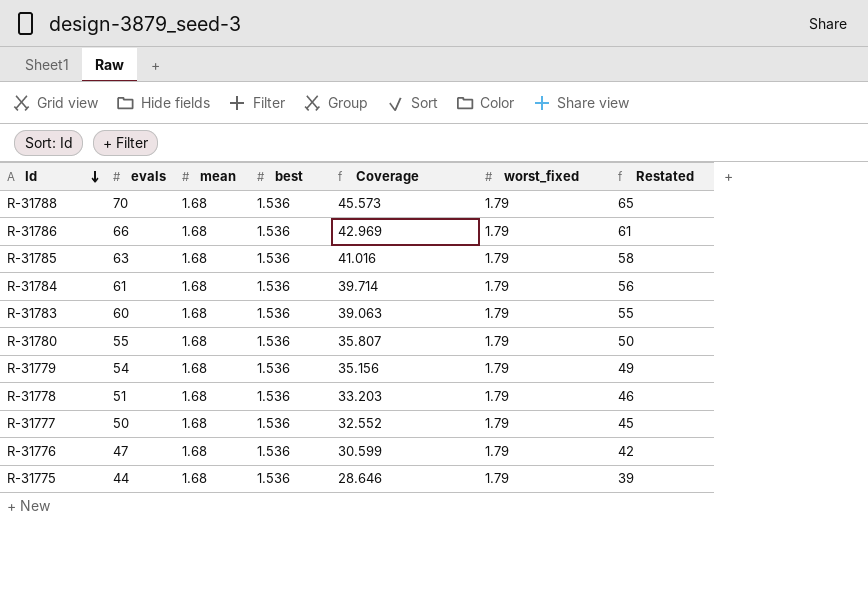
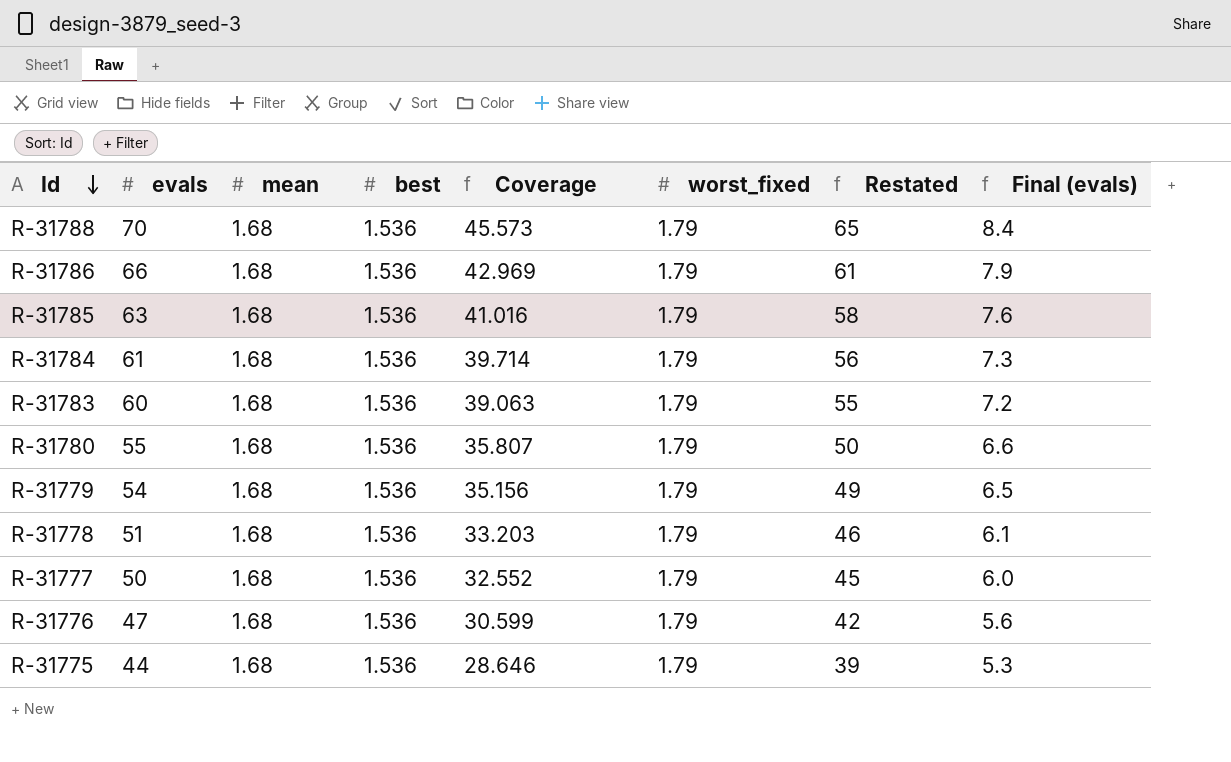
column Final (evals) | formula: none -> [evals] * 0.12

